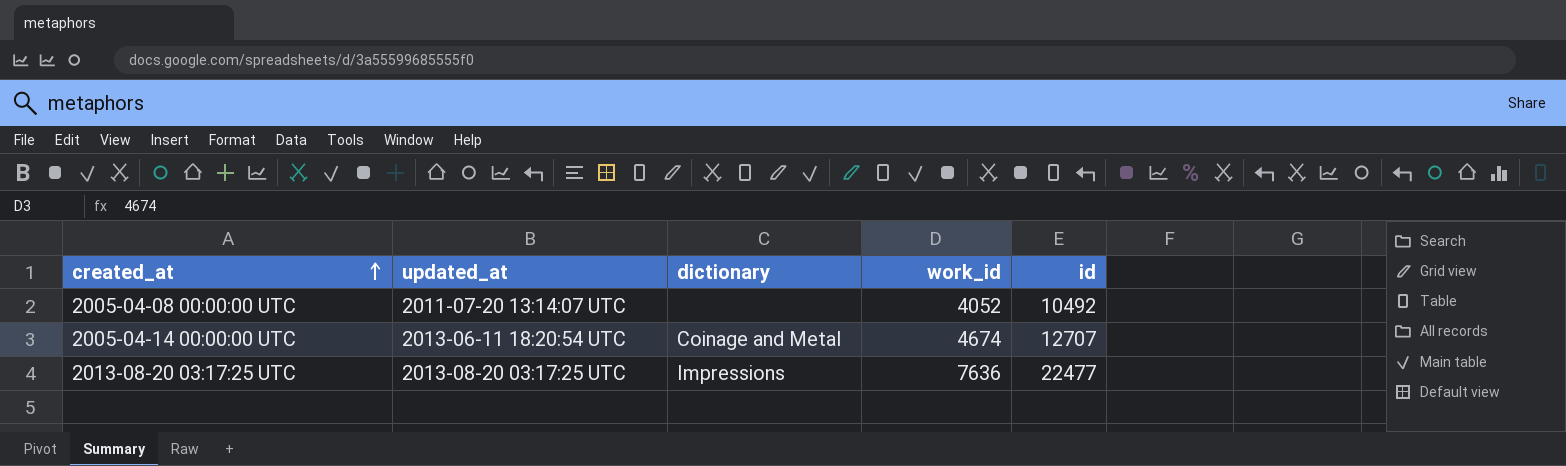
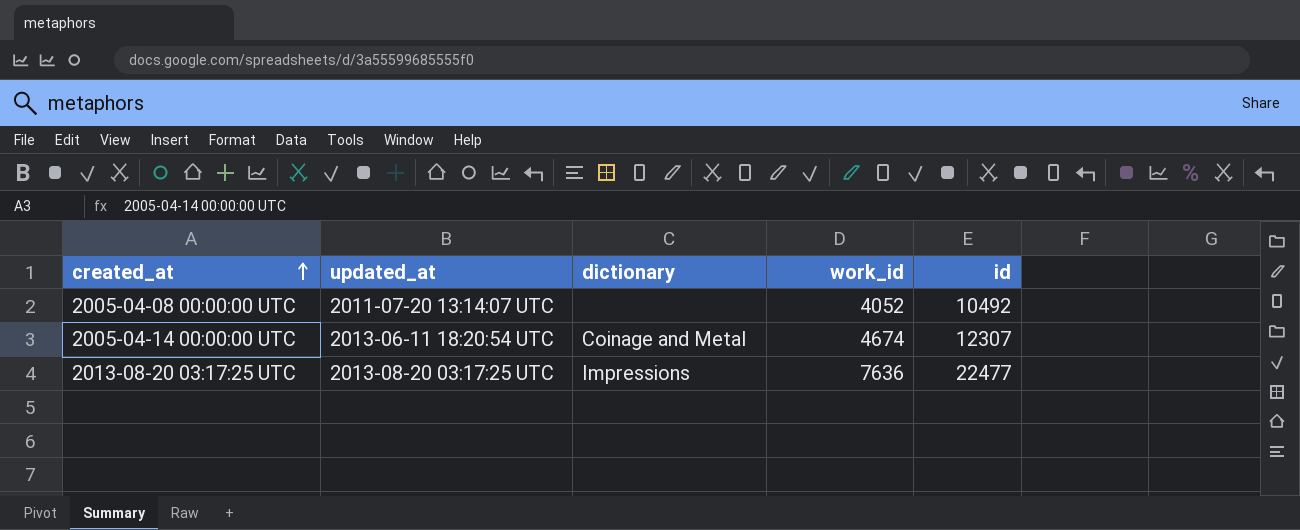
2005-04-14 00:00:00 UTC | id: 12707 -> 12307

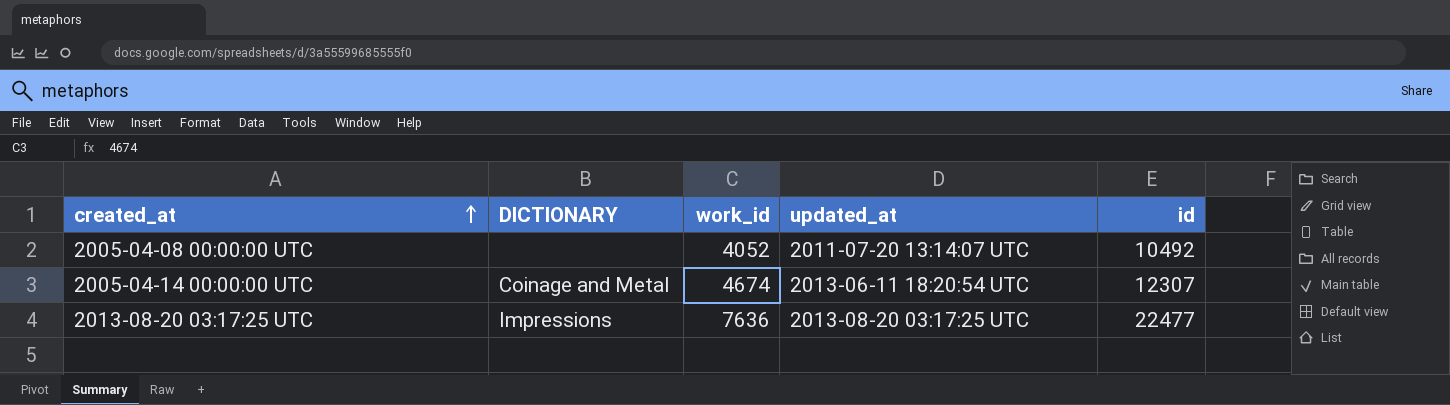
column name: dictionary -> DICTIONARY
column updated_at | position: 2 -> 4

